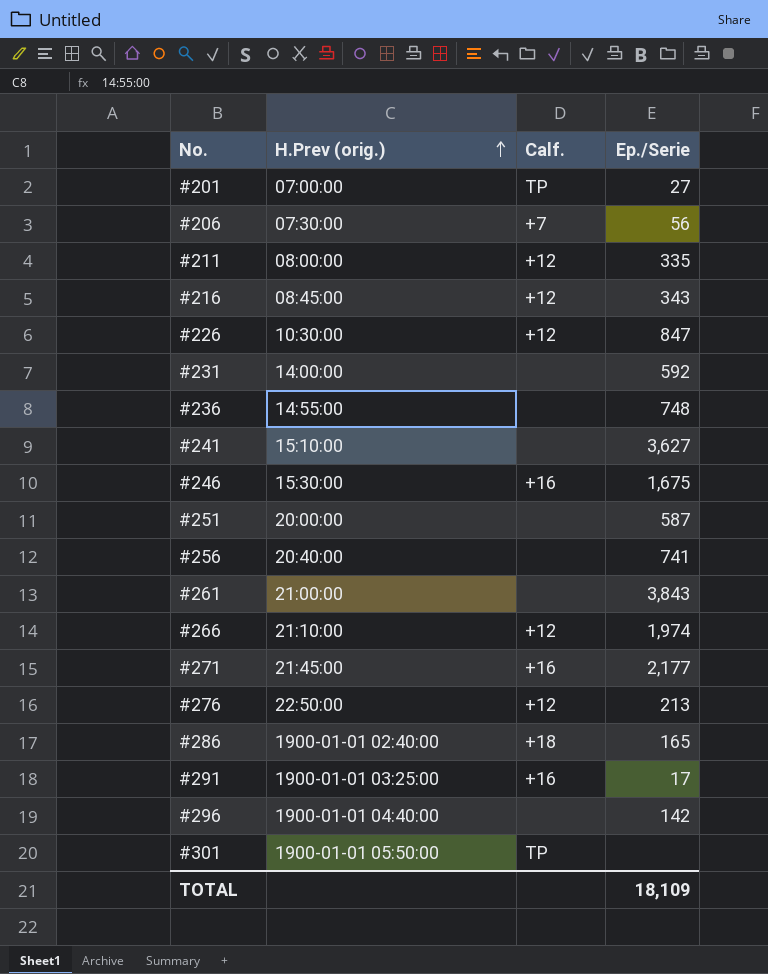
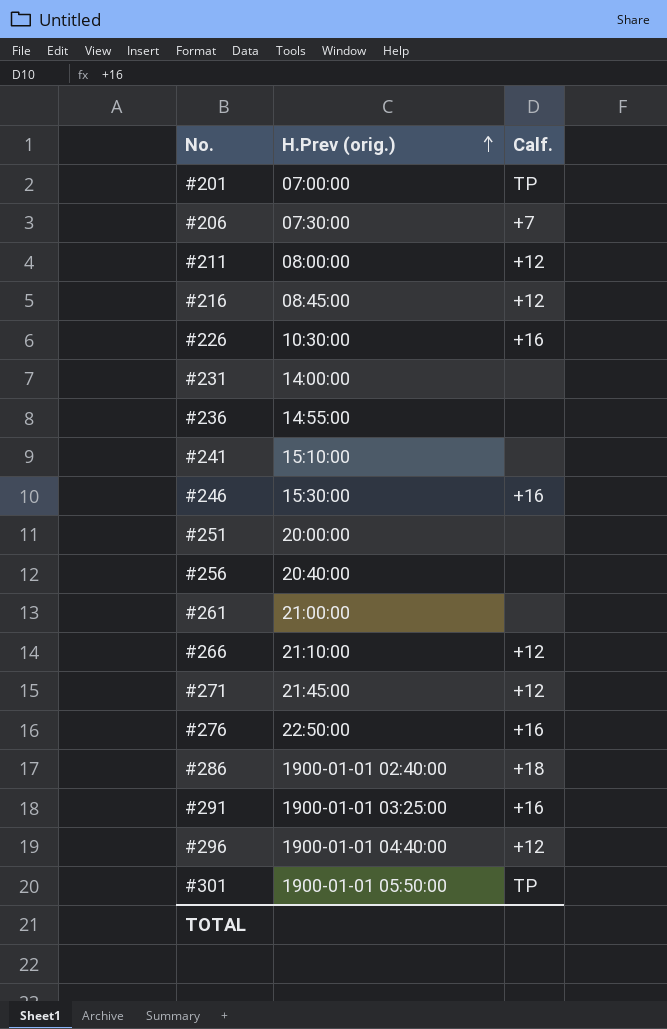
column Ep./Serie | position: 4 -> none
#226 | Calf.: +12 -> +16
#271 | Calf.: +16 -> +12
#276 | Calf.: +12 -> +16
#296 | Calf.: none -> +12

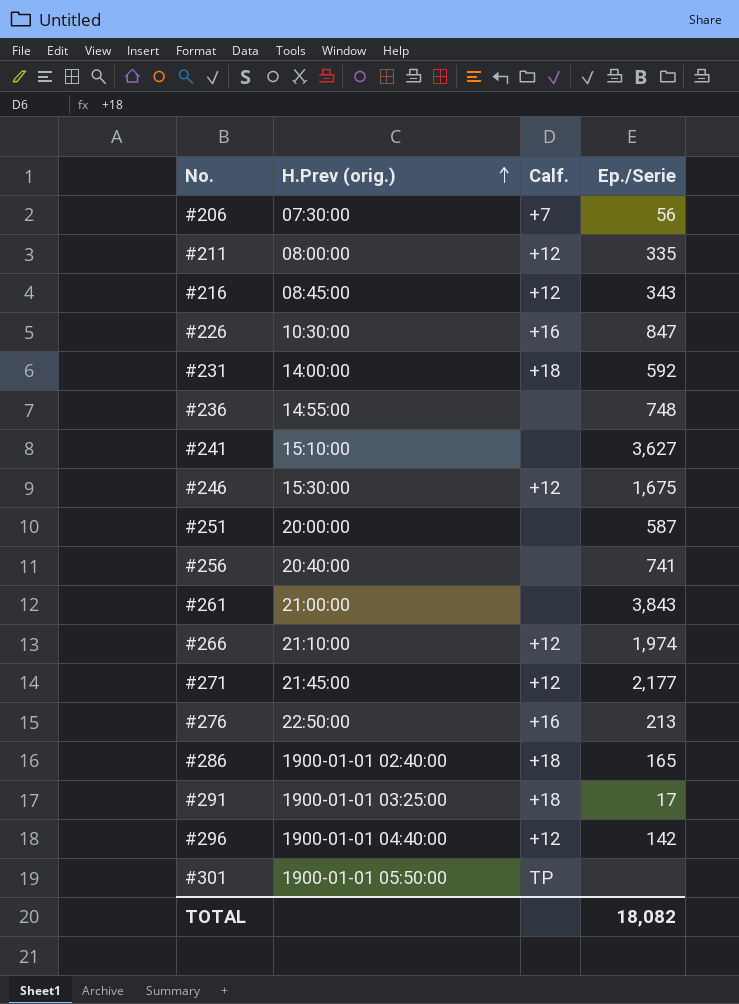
column Ep./Serie | position: none -> 4
row #201: 07:00:00 | TP -> none
#231 | Calf.: none -> +18
#246 | Calf.: +16 -> +12
#291 | Calf.: +16 -> +18

